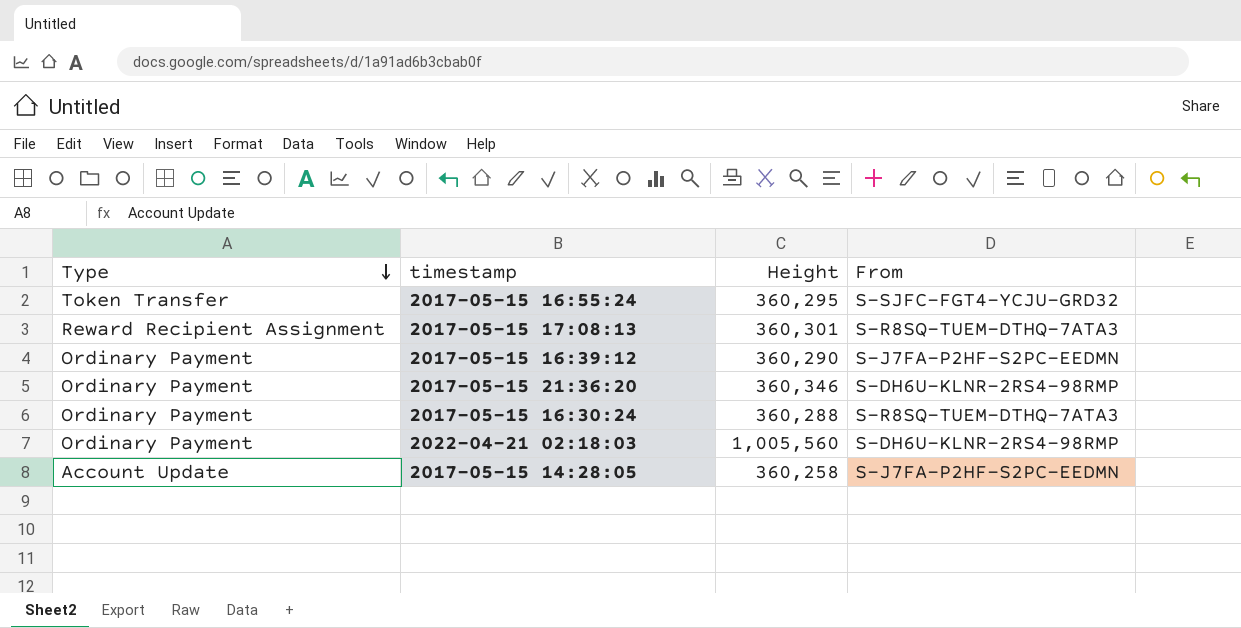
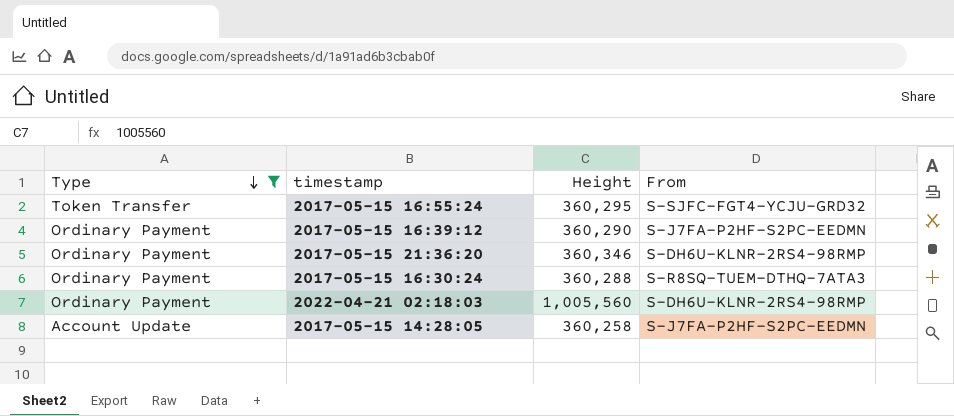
filter: none -> Type != Reward Recipient Assignment

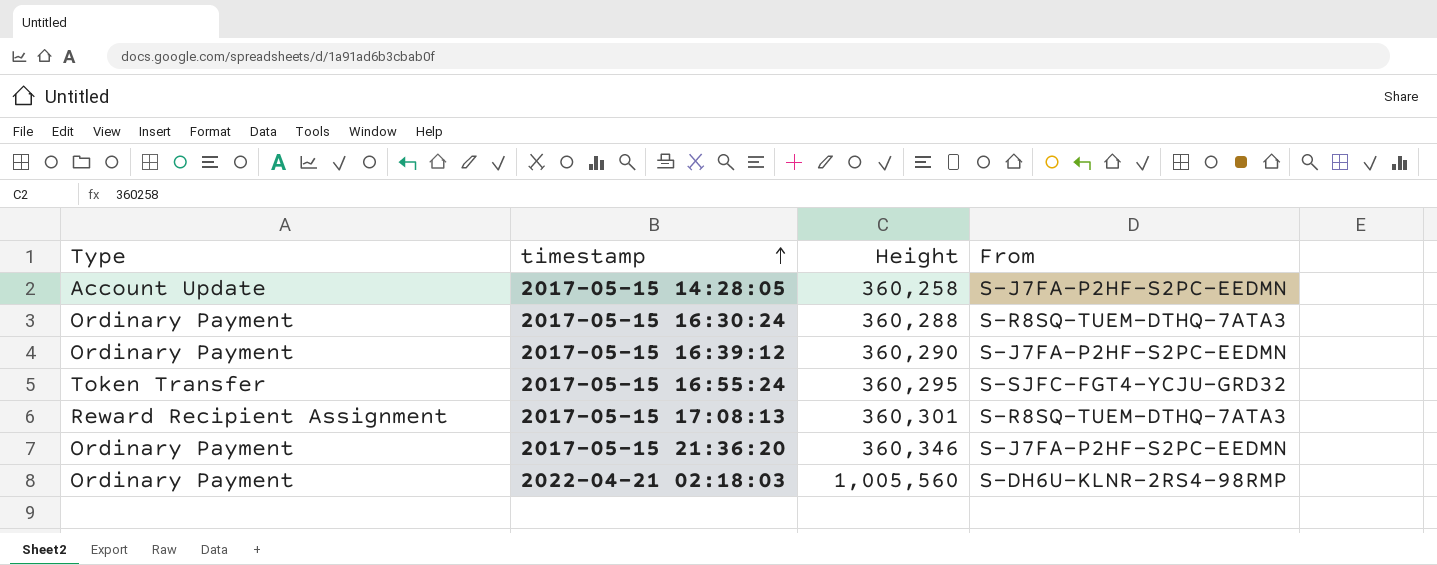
filter: Type != Reward Recipient Assignment -> none
row order: Type descending -> timestamp ascending
2017-05-15 21:36:20 | From: S-DH6U-KLNR-2RS4-98RMP -> S-J7FA-P2HF-S2PC-EEDMN

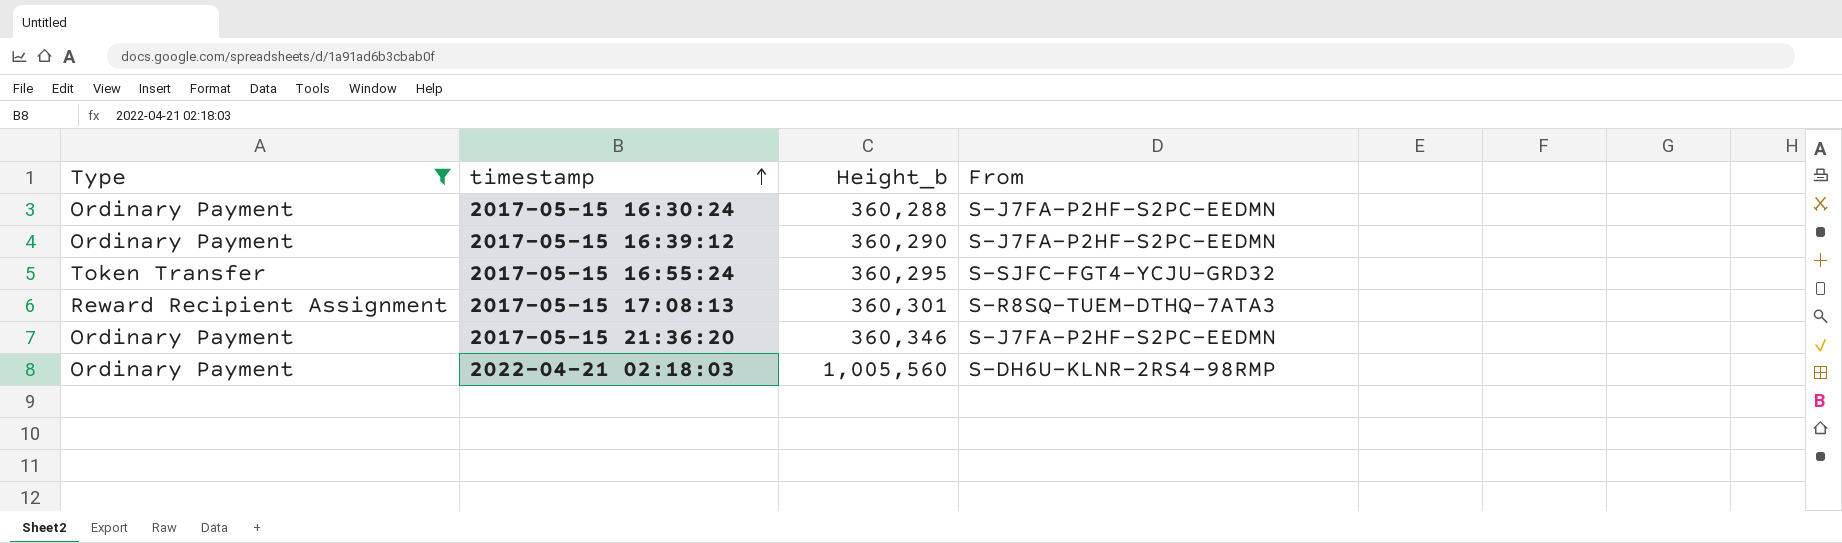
filter: none -> Type != Account Update
column name: Height -> Height_b
2017-05-15 16:30:24 | From: S-R8SQ-TUEM-DTHQ-7ATA3 -> S-J7FA-P2HF-S2PC-EEDMN

